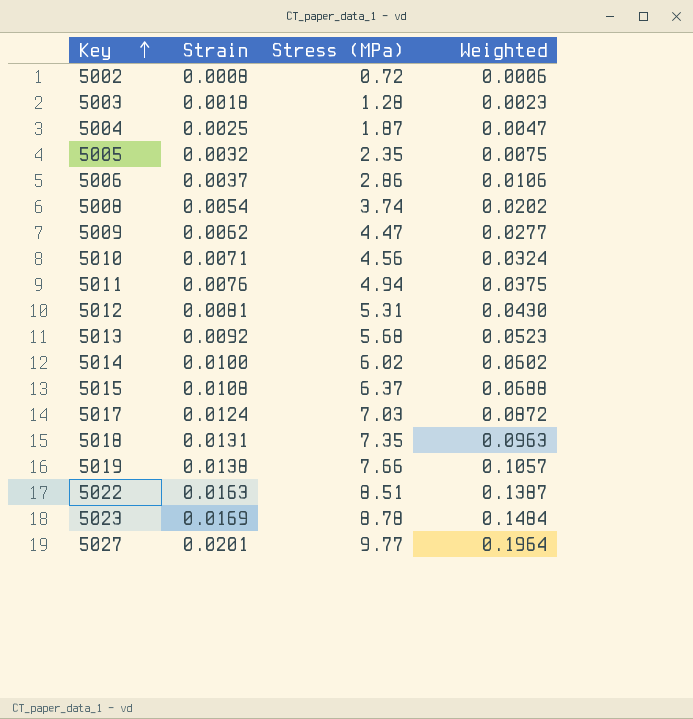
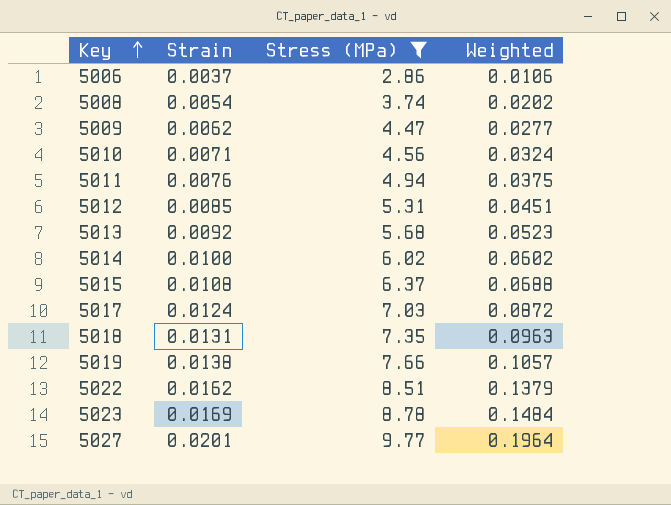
filter: none -> Stress (MPa) >= 2.86
5012 | Strain: 0.0081 -> 0.0085
5012 | Weighted: 0.0430 -> 0.0451
5022 | Strain: 0.0163 -> 0.0162
5022 | Weighted: 0.1387 -> 0.1379

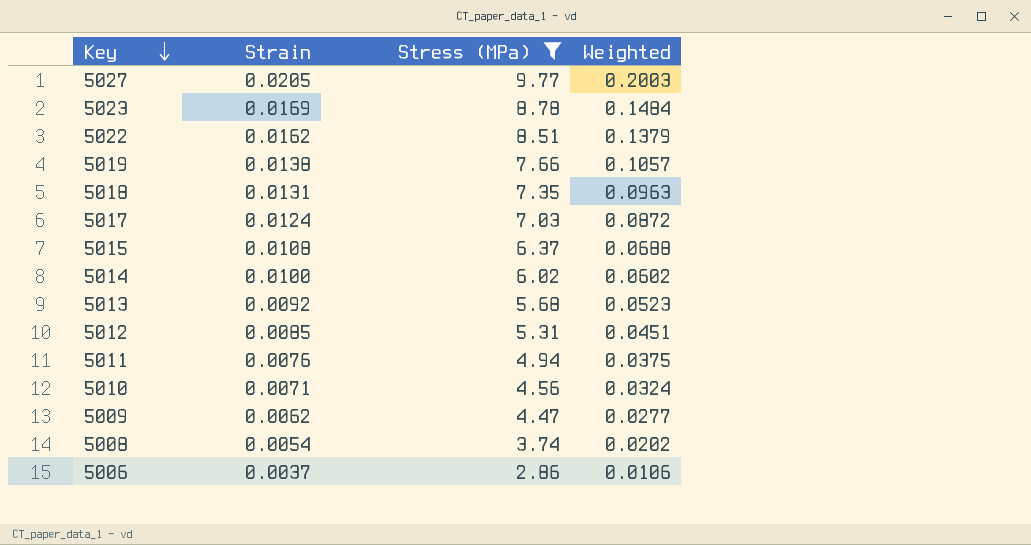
row order: Key ascending -> Key descending
5027 | Strain: 0.0201 -> 0.0205
5027 | Weighted: 0.1964 -> 0.2003

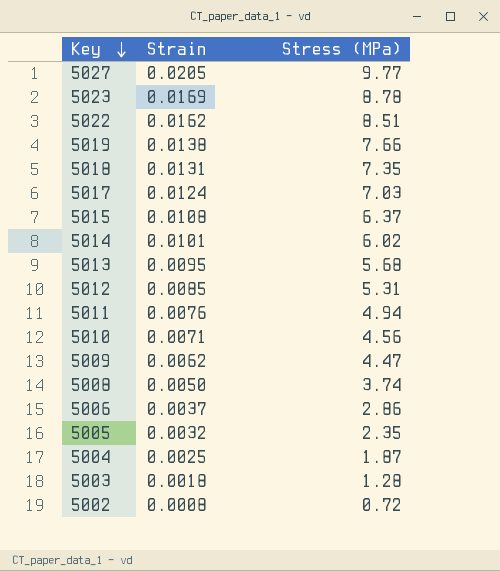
filter: Stress (MPa) >= 2.86 -> none
column Weighted | formula: [Strain] * [Stress (MPa)] -> none
5014 | Strain: 0.0100 -> 0.0101
5013 | Strain: 0.0092 -> 0.0095
5008 | Strain: 0.0054 -> 0.0050

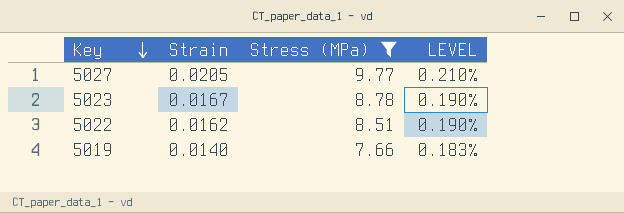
filter: none -> Stress (MPa) >= 7.66
column LEVEL | formula: none -> [Strain] / [Stress (MPa)]
5023 | Strain: 0.0169 -> 0.0167
5019 | Strain: 0.0138 -> 0.0140

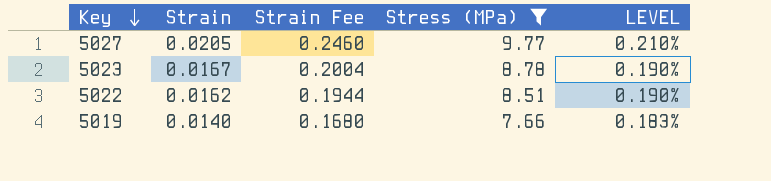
column Strain Fee | formula: none -> [Strain] * 12

